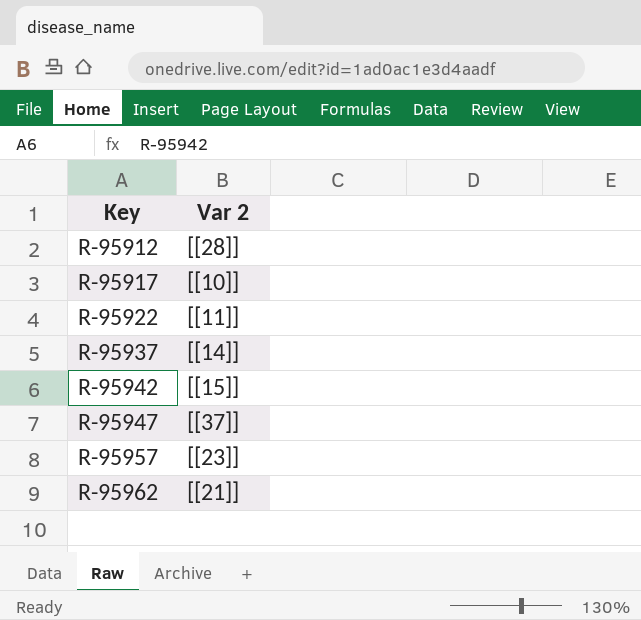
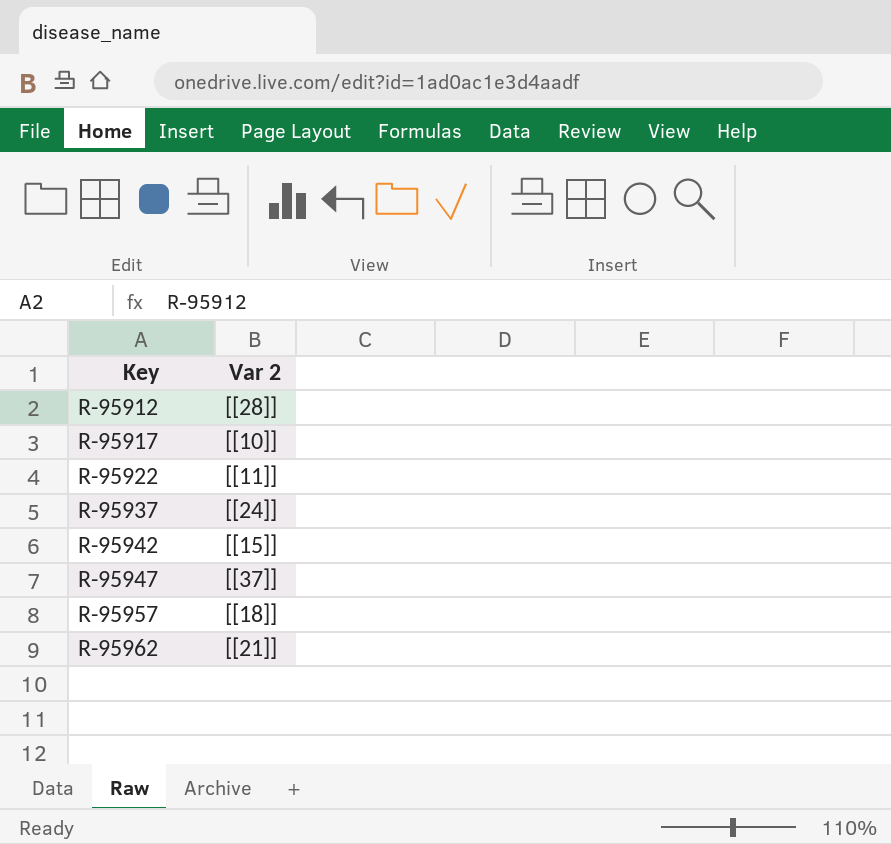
R-95937 | Var 2: [[14]] -> [[24]]
R-95957 | Var 2: [[23]] -> [[18]]

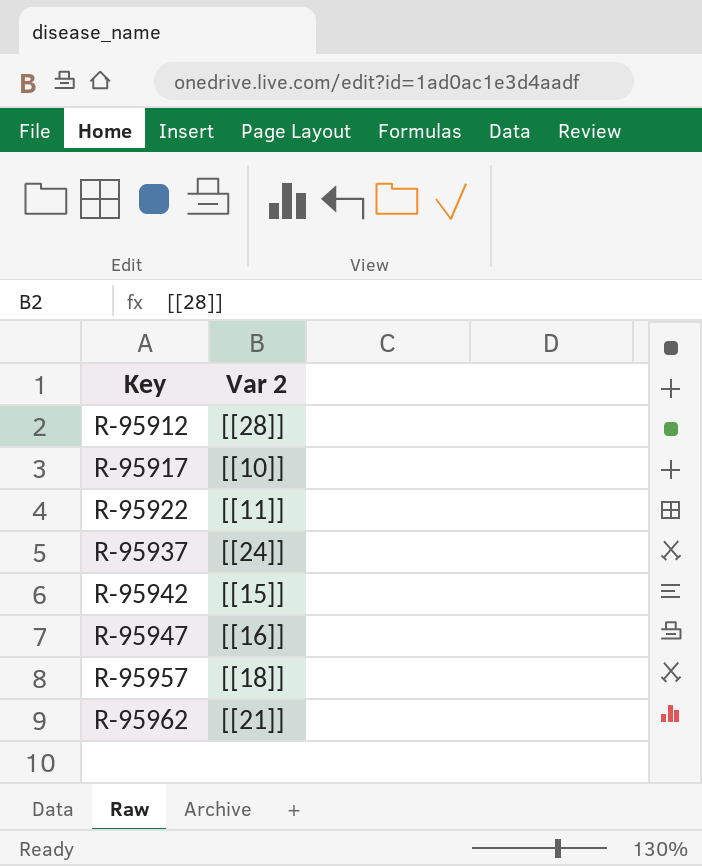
R-95947 | Var 2: [[37]] -> [[16]]

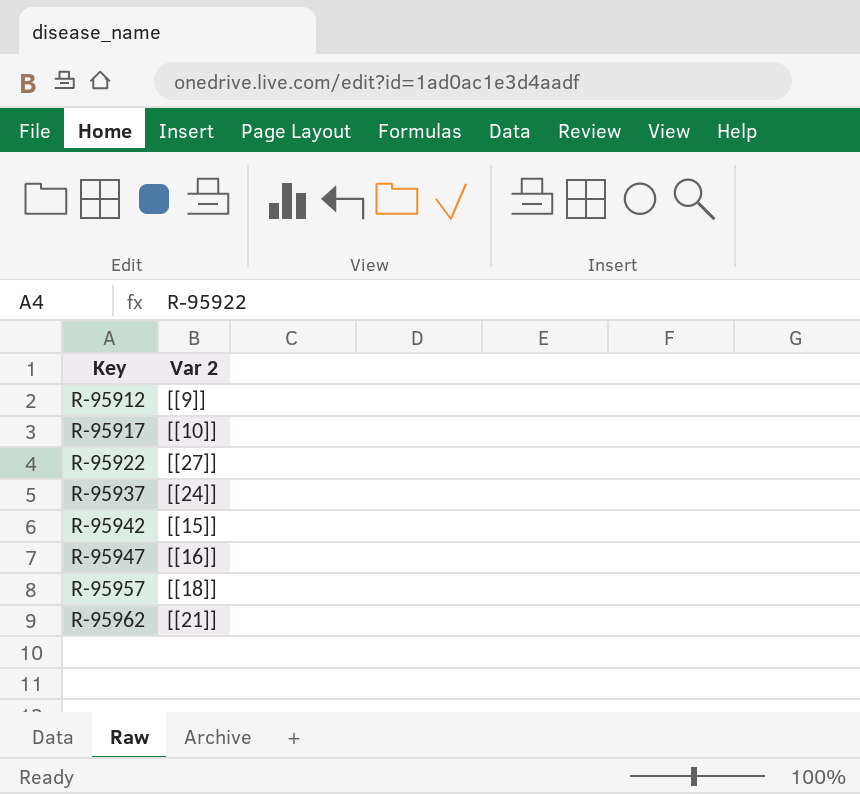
R-95912 | Var 2: [[28]] -> [[9]]
R-95922 | Var 2: [[11]] -> [[27]]

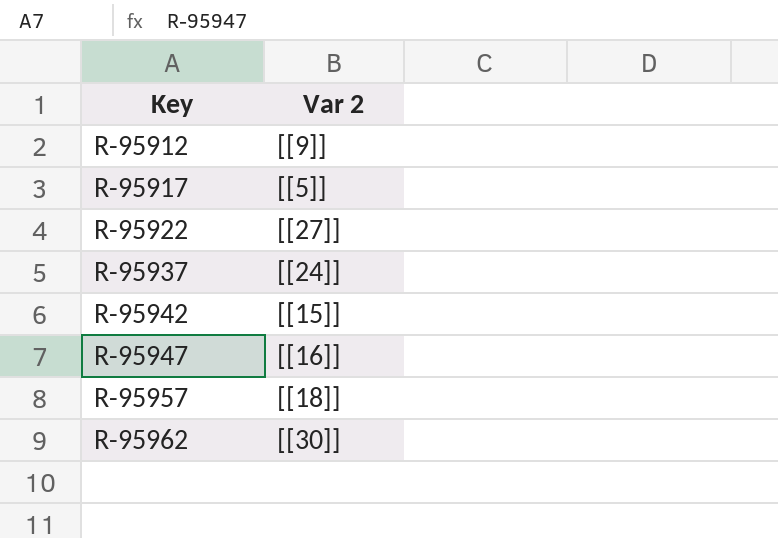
R-95917 | Var 2: [[10]] -> [[5]]
R-95962 | Var 2: [[21]] -> [[30]]

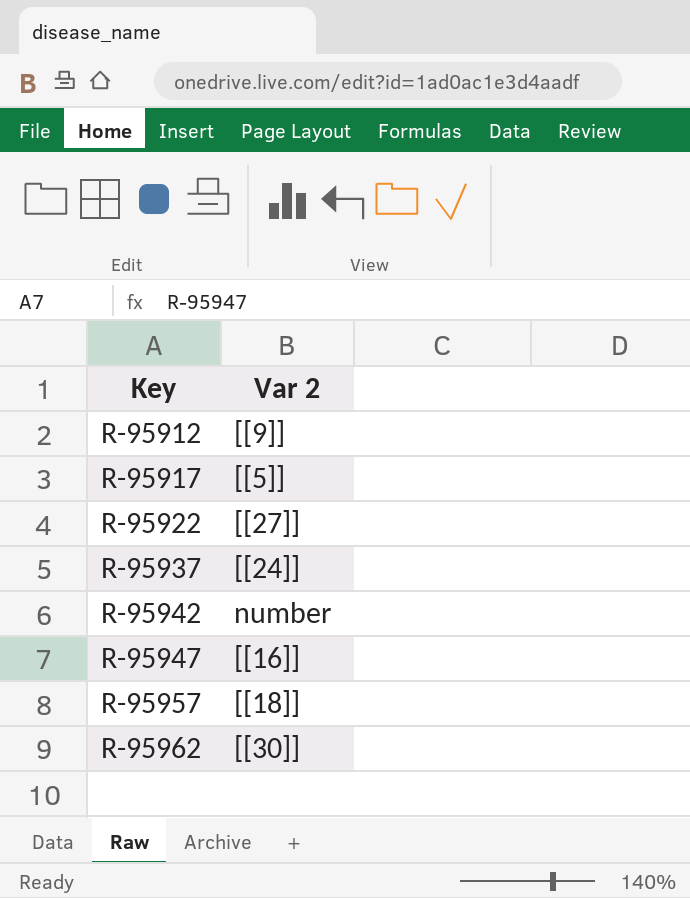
R-95942 | Var 2: [[15]] -> number

